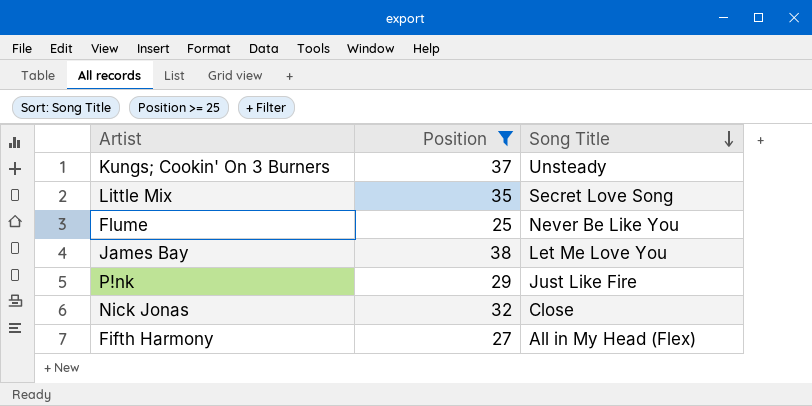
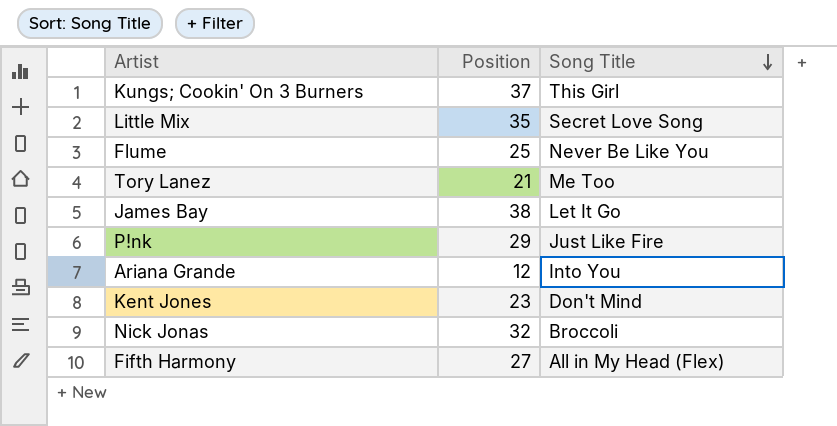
filter: Position >= 25 -> none
Kungs; Cookin' On 3 Burners | Song Title: Unsteady -> This Girl
James Bay | Song Title: Let Me Love You -> Let It Go
Nick Jonas | Song Title: Close -> Broccoli

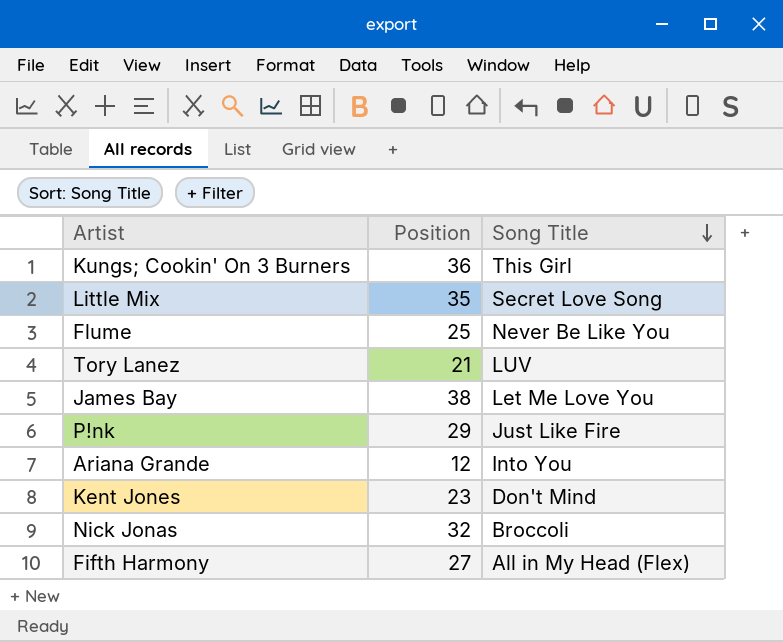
Kungs; Cookin' On 3 Burners | Position: 37 -> 36
Tory Lanez | Song Title: Me Too -> LUV
James Bay | Song Title: Let It Go -> Let Me Love You

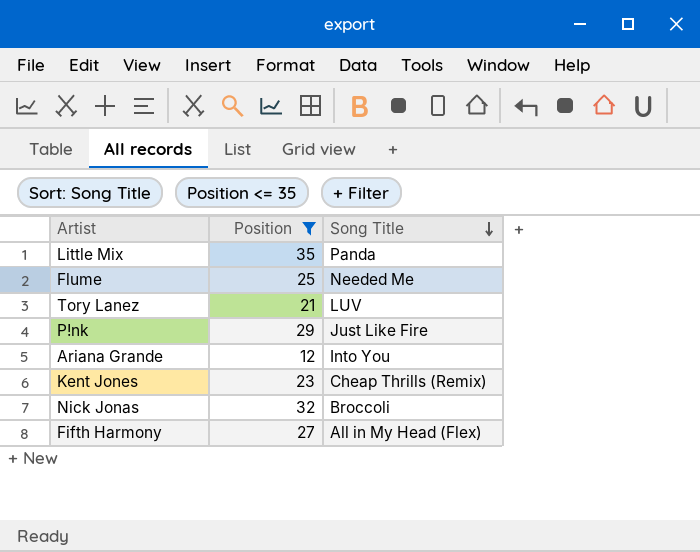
filter: none -> Position <= 35
Little Mix | Song Title: Secret Love Song -> Panda
Flume | Song Title: Never Be Like You -> Needed Me
Kent Jones | Song Title: Don't Mind -> Cheap Thrills (Remix)

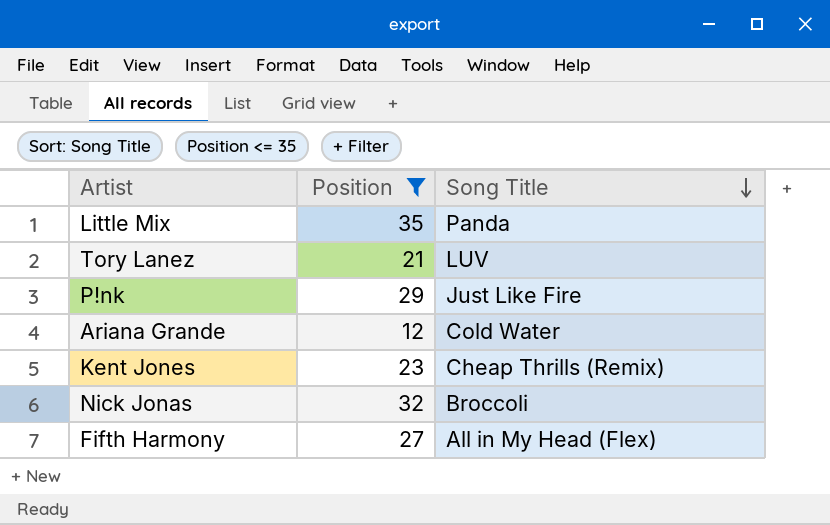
row Flume: 25 | Needed Me -> none
Ariana Grande | Song Title: Into You -> Cold Water

